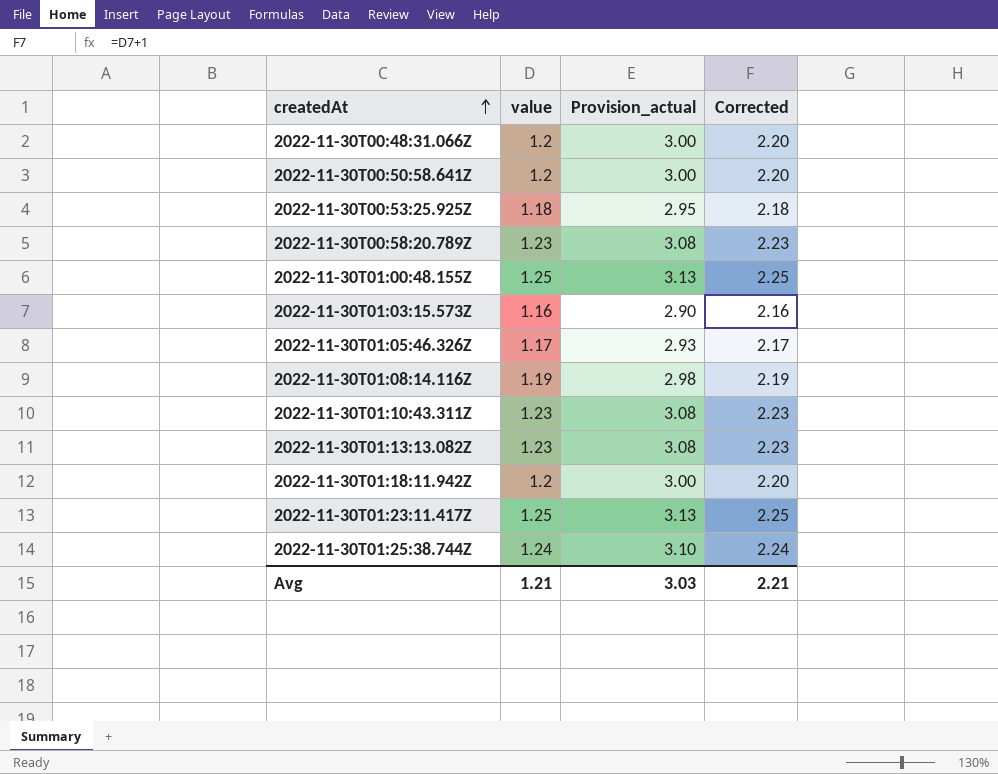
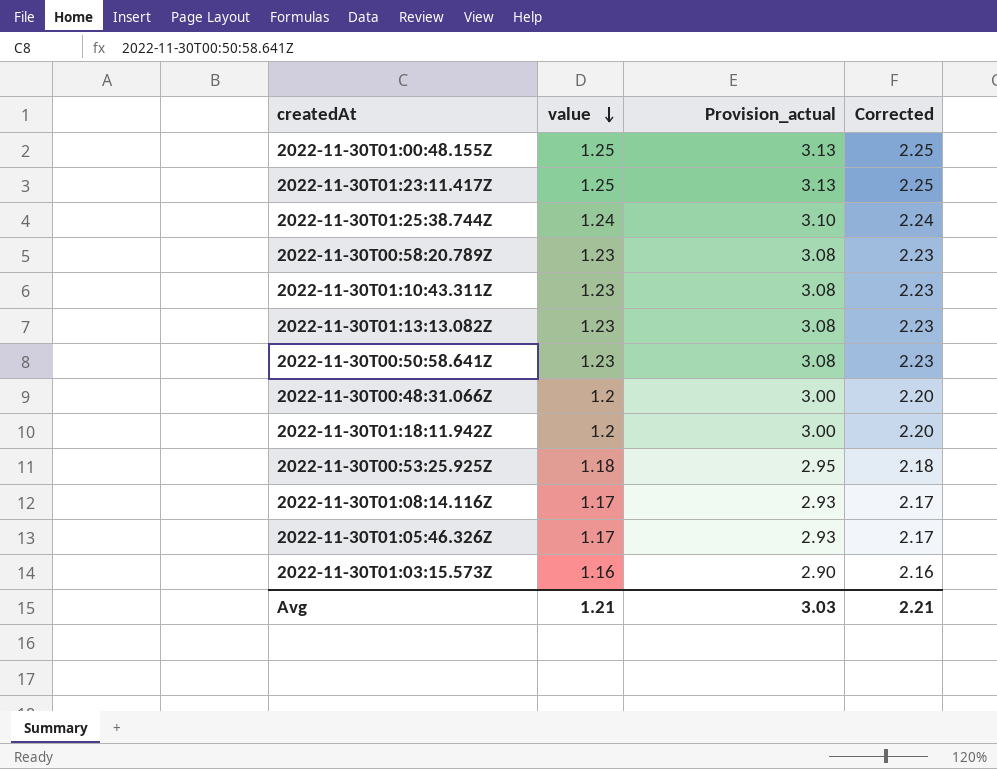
row order: createdAt ascending -> value descending
2022-11-30T00:50:58.641Z | value: 1.2 -> 1.23
2022-11-30T00:50:58.641Z | Provision_actual: 3.00 -> 3.08
2022-11-30T00:50:58.641Z | Corrected: 2.20 -> 2.23
2022-11-30T01:08:14.116Z | value: 1.19 -> 1.17
2022-11-30T01:08:14.116Z | Provision_actual: 2.98 -> 2.93
2022-11-30T01:08:14.116Z | Corrected: 2.19 -> 2.17

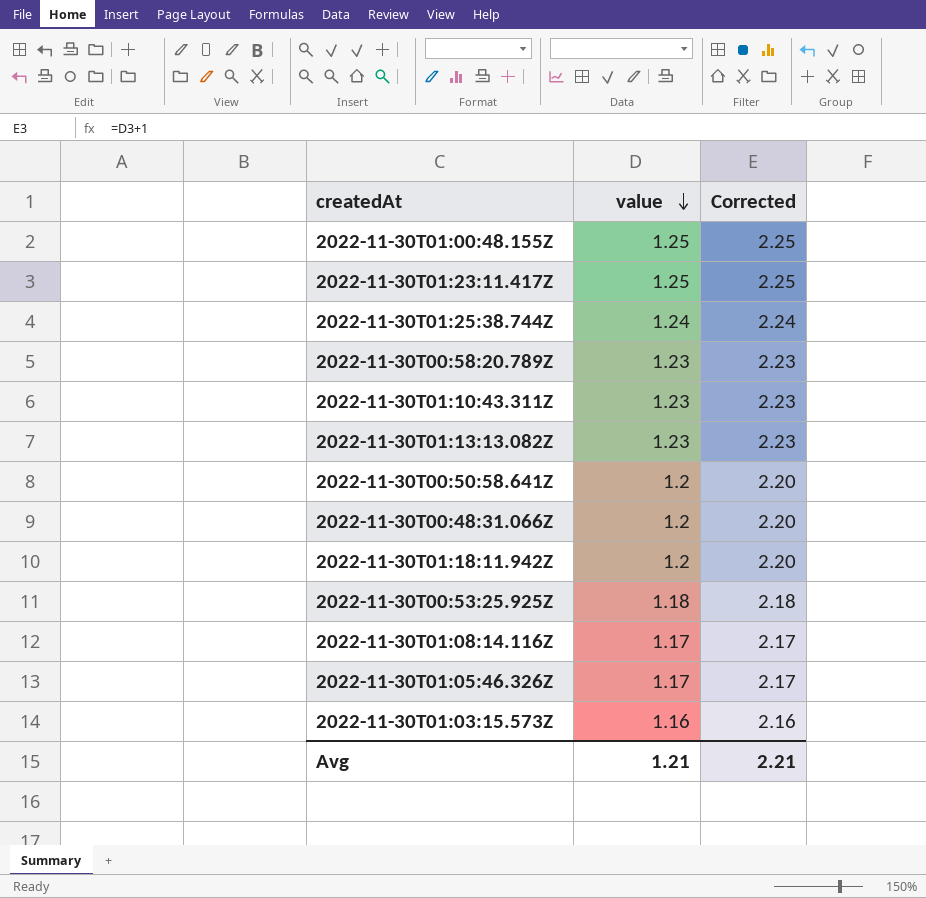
column Provision_actual | formula: [value] * 2.5 -> none
2022-11-30T00:50:58.641Z | value: 1.23 -> 1.2
2022-11-30T00:50:58.641Z | Corrected: 2.23 -> 2.20

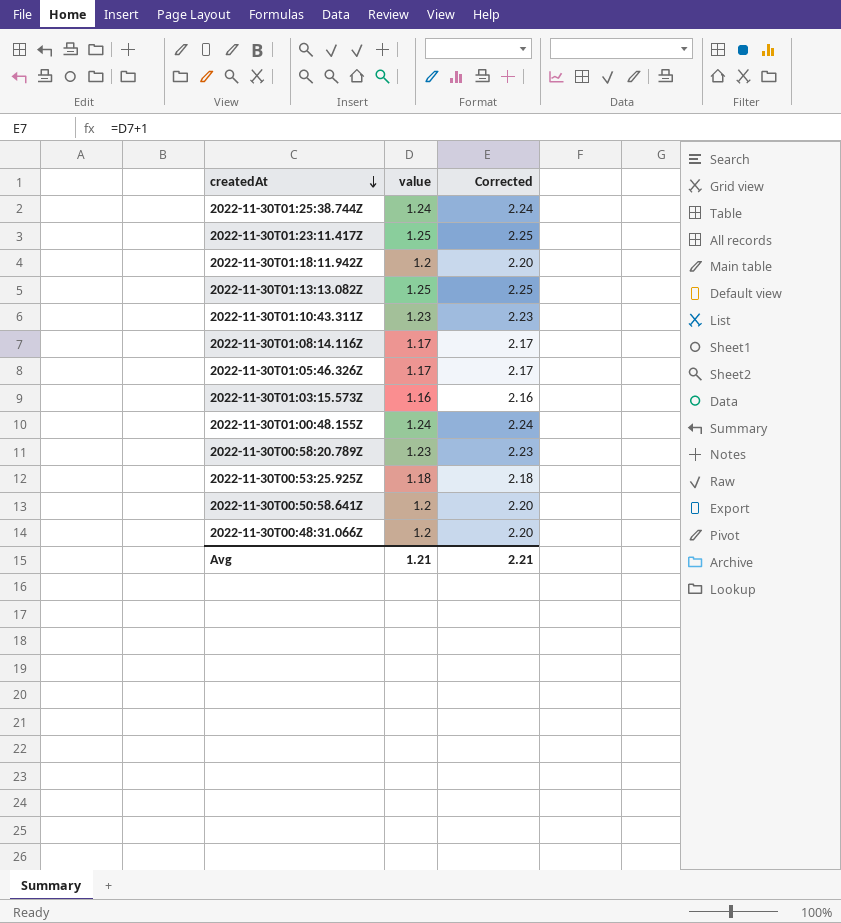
row order: value descending -> createdAt descending
2022-11-30T01:13:13.082Z | value: 1.23 -> 1.25
2022-11-30T01:13:13.082Z | Corrected: 2.23 -> 2.25
2022-11-30T01:00:48.155Z | value: 1.25 -> 1.24
2022-11-30T01:00:48.155Z | Corrected: 2.25 -> 2.24

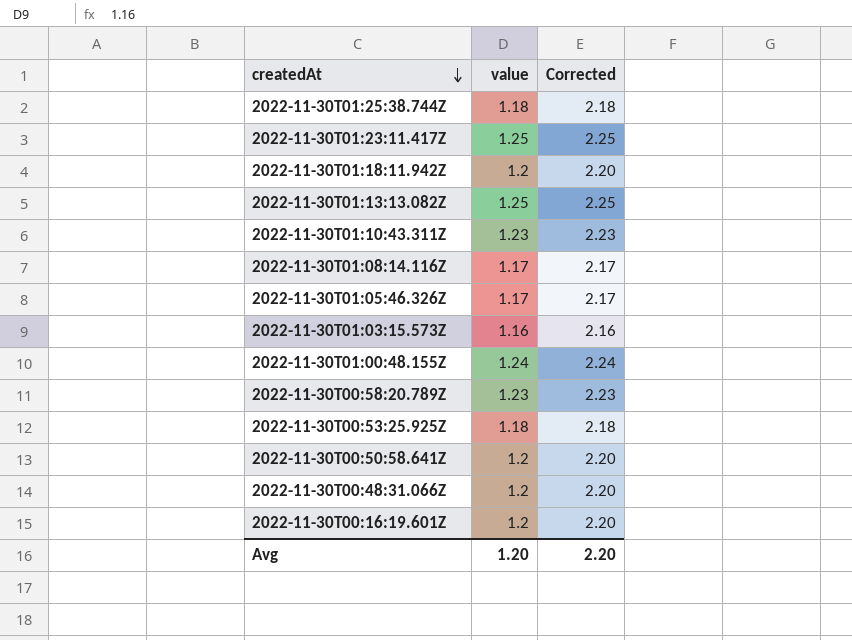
2022-11-30T01:25:38.744Z | value: 1.24 -> 1.18
2022-11-30T01:25:38.744Z | Corrected: 2.24 -> 2.18
row 2022-11-30T00:16:19.601Z: none -> 1.2 | 2.20
Avg | value: 1.21 -> 1.20
Avg | Corrected: 2.21 -> 2.20

